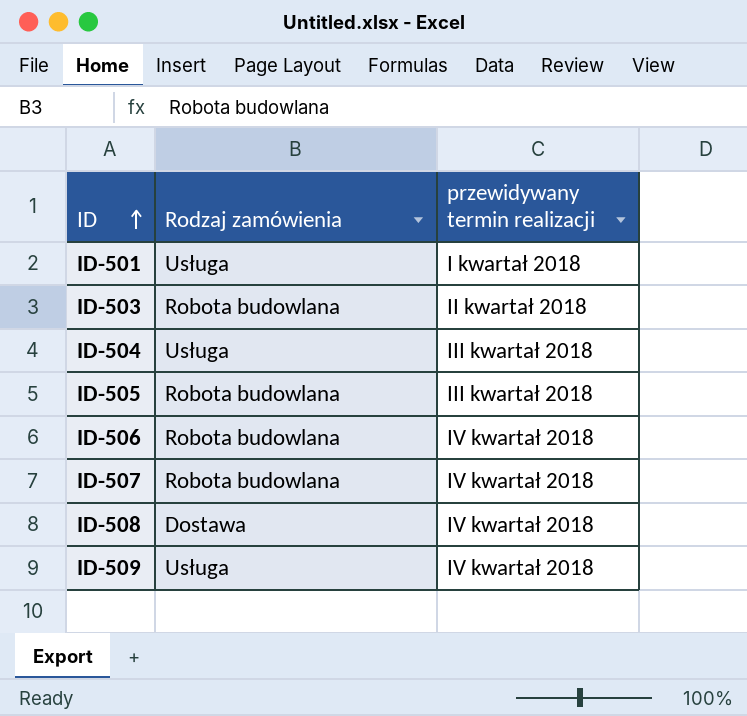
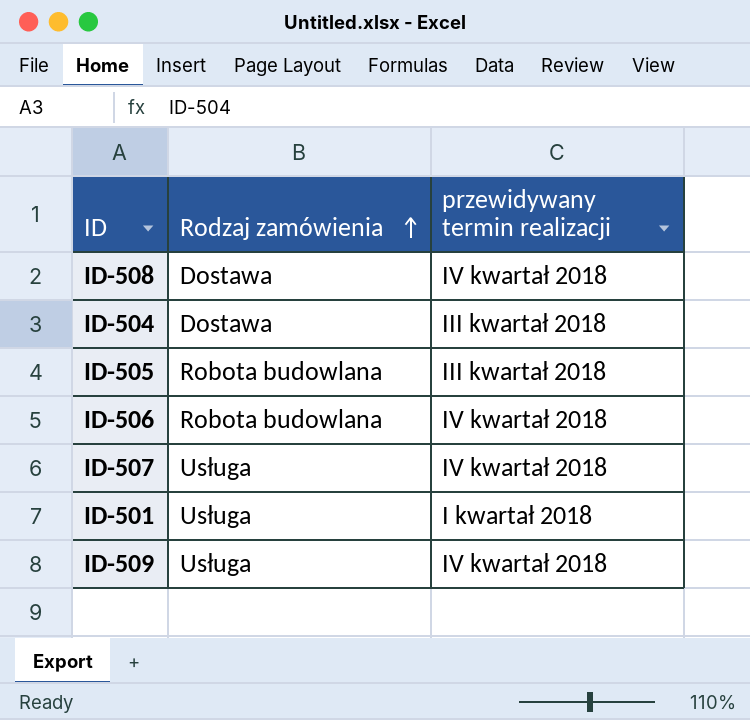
row order: ID ascending -> Rodzaj zamówienia ascending
row ID-503: Robota budowlana | II kwartał 2018 -> none
ID-504 | Rodzaj zamówienia: Usługa -> Dostawa
ID-507 | Rodzaj zamówienia: Robota budowlana -> Usługa

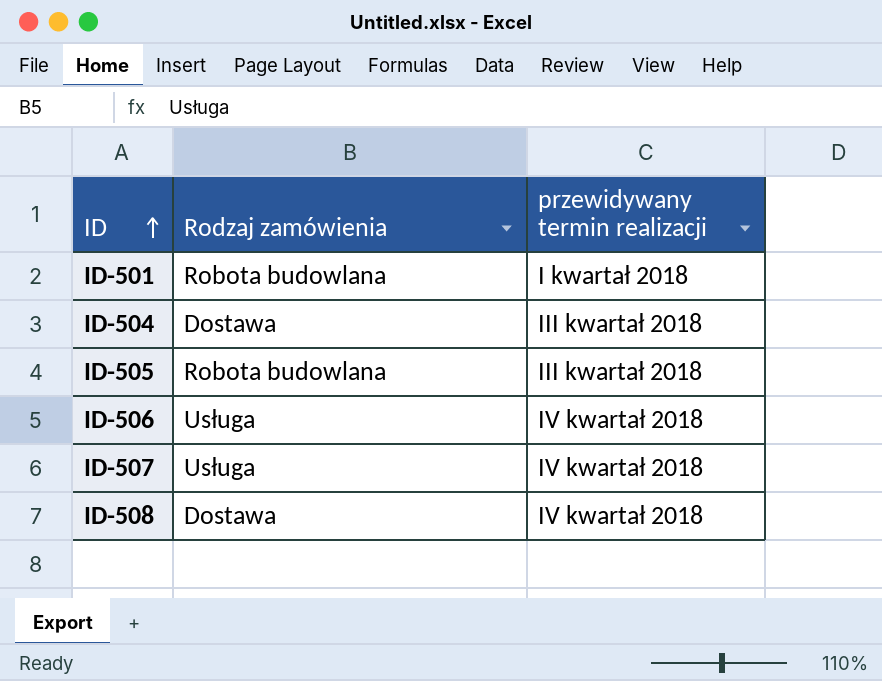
row order: Rodzaj zamówienia ascending -> ID ascending
row ID-509: Usługa | IV kwartał 2018 -> none
ID-501 | Rodzaj zamówienia: Usługa -> Robota budowlana
ID-506 | Rodzaj zamówienia: Robota budowlana -> Usługa

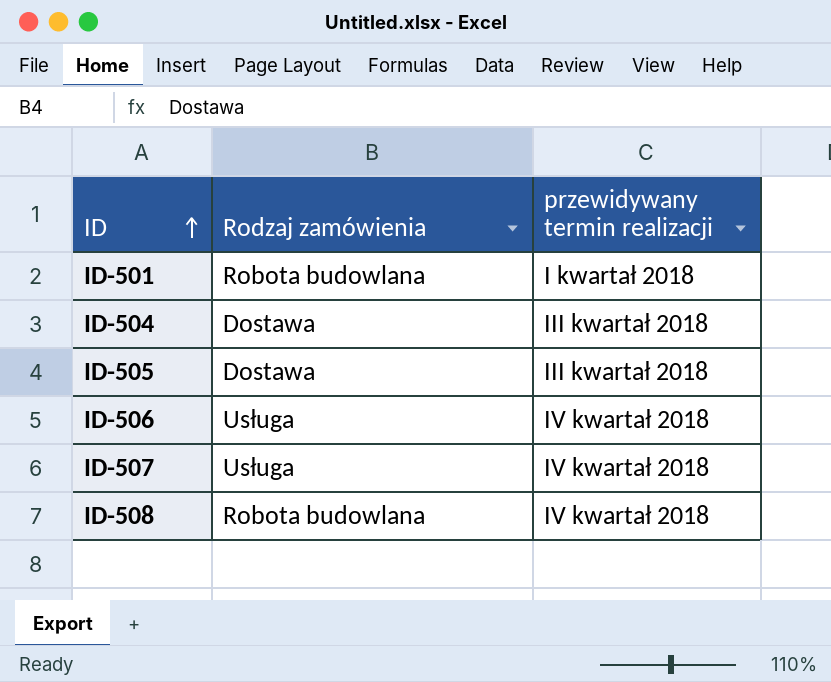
ID-505 | Rodzaj zamówienia: Robota budowlana -> Dostawa
ID-508 | Rodzaj zamówienia: Dostawa -> Robota budowlana

